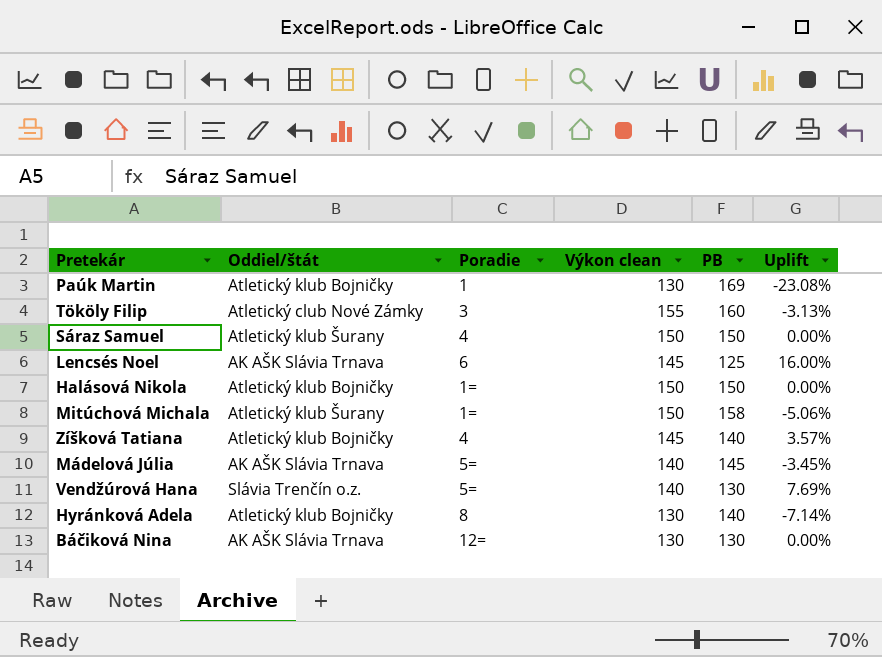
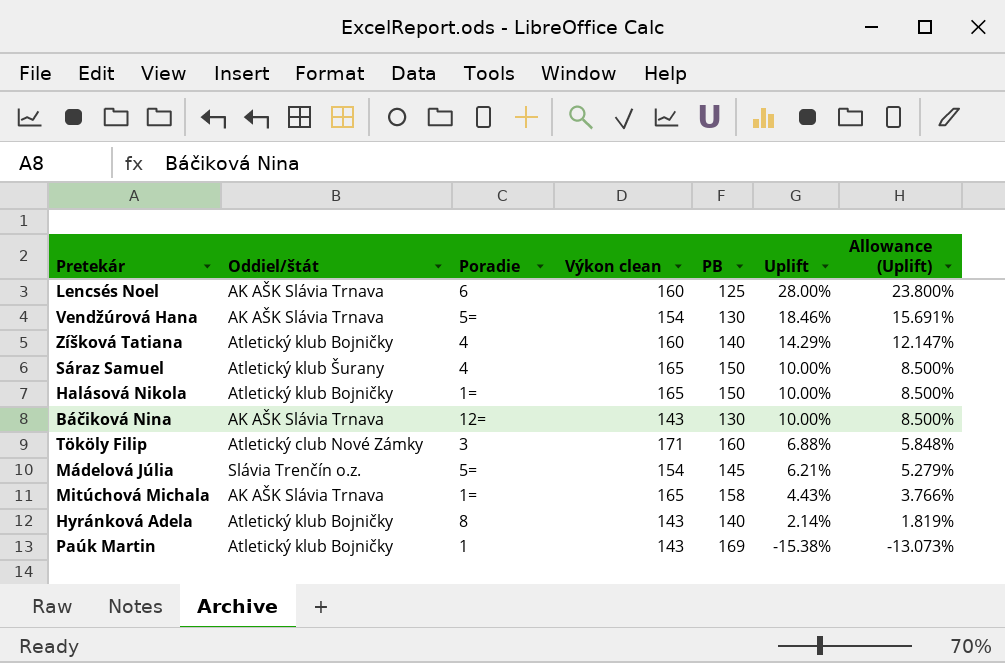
row order: none -> Uplift descending
column Allowance (Uplift) | formula: none -> [Uplift] * 0.85
Lencsés Noel | Výkon clean: 145 -> 160
Lencsés Noel | Uplift: 16.00% -> 28.00%
Vendžúrová Hana | Oddiel/štát: Slávia Trenčín o.z. -> AK AŠK Slávia Trnava
Vendžúrová Hana | Výkon clean: 140 -> 154
Vendžúrová Hana | Uplift: 7.69% -> 18.46%
Zíšková Tatiana | Výkon clean: 145 -> 160
Zíšková Tatiana | Uplift: 3.57% -> 14.29%
Sáraz Samuel | Výkon clean: 150 -> 165
Sáraz Samuel | Uplift: 0.00% -> 10.00%
Halásová Nikola | Výkon clean: 150 -> 165
Halásová Nikola | Uplift: 0.00% -> 10.00%
Báčiková Nina | Výkon clean: 130 -> 143
Báčiková Nina | Uplift: 0.00% -> 10.00%
Tököly Filip | Výkon clean: 155 -> 171
Tököly Filip | Uplift: -3.13% -> 6.88%
Mádelová Júlia | Oddiel/štát: AK AŠK Slávia Trnava -> Slávia Trenčín o.z.
Mádelová Júlia | Výkon clean: 140 -> 154
Mádelová Júlia | Uplift: -3.45% -> 6.21%
Mitúchová Michala | Oddiel/štát: Atletický klub Šurany -> AK AŠK Slávia Trnava
Mitúchová Michala | Výkon clean: 150 -> 165
Mitúchová Michala | Uplift: -5.06% -> 4.43%
Hyránková Adela | Výkon clean: 130 -> 143
Hyránková Adela | Uplift: -7.14% -> 2.14%
Paúk Martin | Výkon clean: 130 -> 143
Paúk Martin | Uplift: -23.08% -> -15.38%

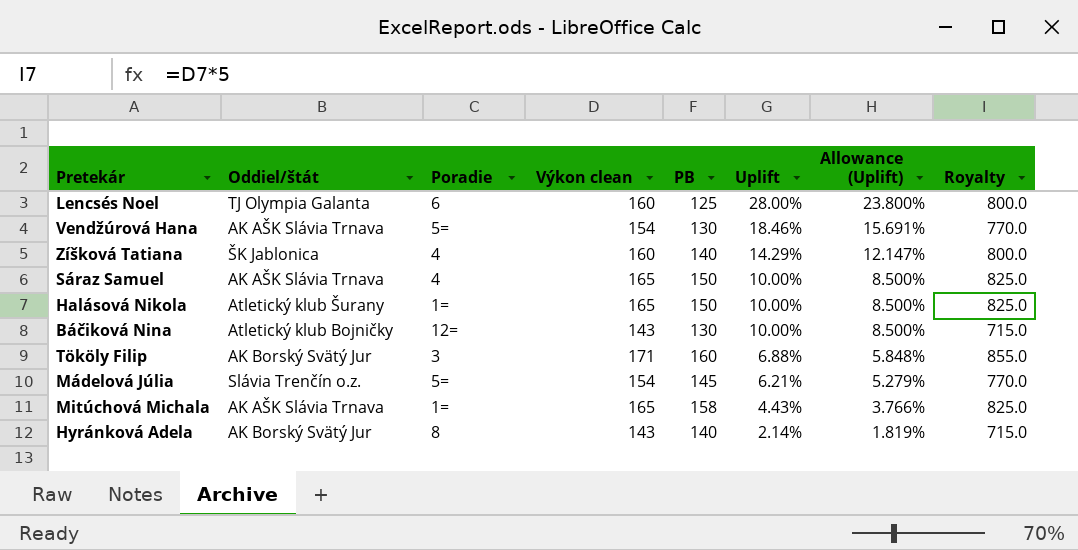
column Royalty | formula: none -> [Výkon clean] * 5
row Paúk Martin: Atletický klub Bojničky | 1 | 143 | 169 | -15.38% | -13.073% -> none
Lencsés Noel | Oddiel/štát: AK AŠK Slávia Trnava -> TJ Olympia Galanta
Zíšková Tatiana | Oddiel/štát: Atletický klub Bojničky -> ŠK Jablonica
Sáraz Samuel | Oddiel/štát: Atletický klub Šurany -> AK AŠK Slávia Trnava
Halásová Nikola | Oddiel/štát: Atletický klub Bojničky -> Atletický klub Šurany
Báčiková Nina | Oddiel/štát: AK AŠK Slávia Trnava -> Atletický klub Bojničky
Tököly Filip | Oddiel/štát: Atletický club Nové Zámky -> AK Borský Svätý Jur
Hyránková Adela | Oddiel/štát: Atletický klub Bojničky -> AK Borský Svätý Jur

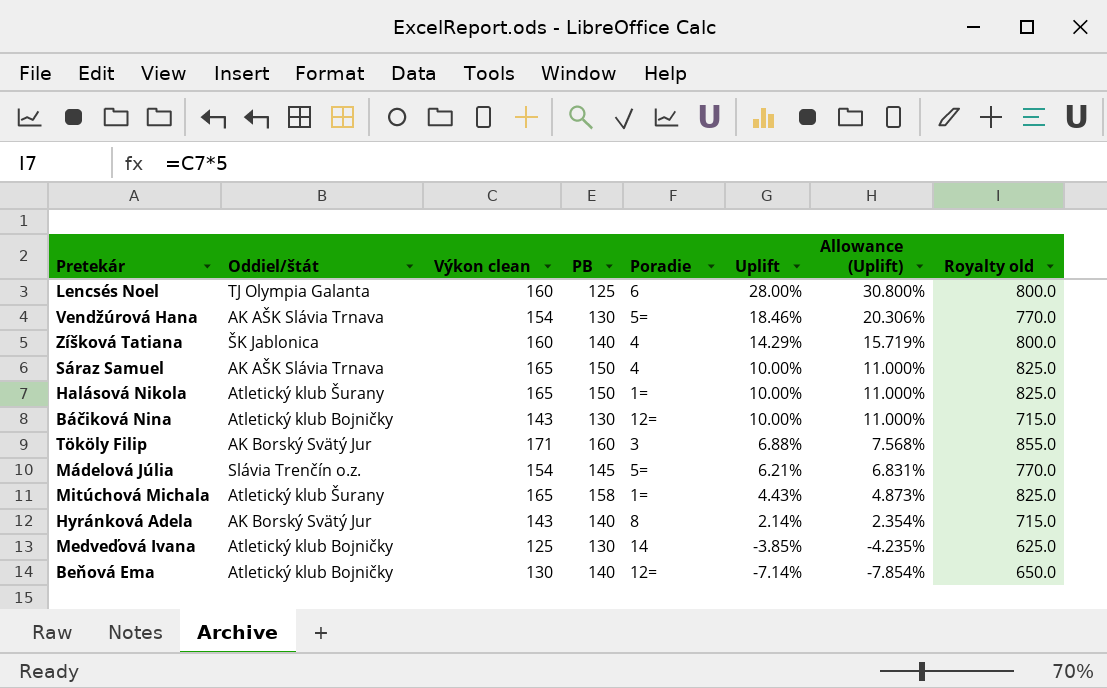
column Poradie | position: 3 -> 5
column Allowance (Uplift) | formula: [Uplift] * 0.85 -> [Uplift] * 1.1
column name: Royalty -> Royalty old
Mitúchová Michala | Oddiel/štát: AK AŠK Slávia Trnava -> Atletický klub Šurany
row Medveďová Ivana: none -> Atletický klub Bojničky | 125 | 130 | 14 | -3.85% | -4.235% | 625.0
row Beňová Ema: none -> Atletický klub Bojničky | 130 | 140 | 12= | -7.14% | -7.854% | 650.0

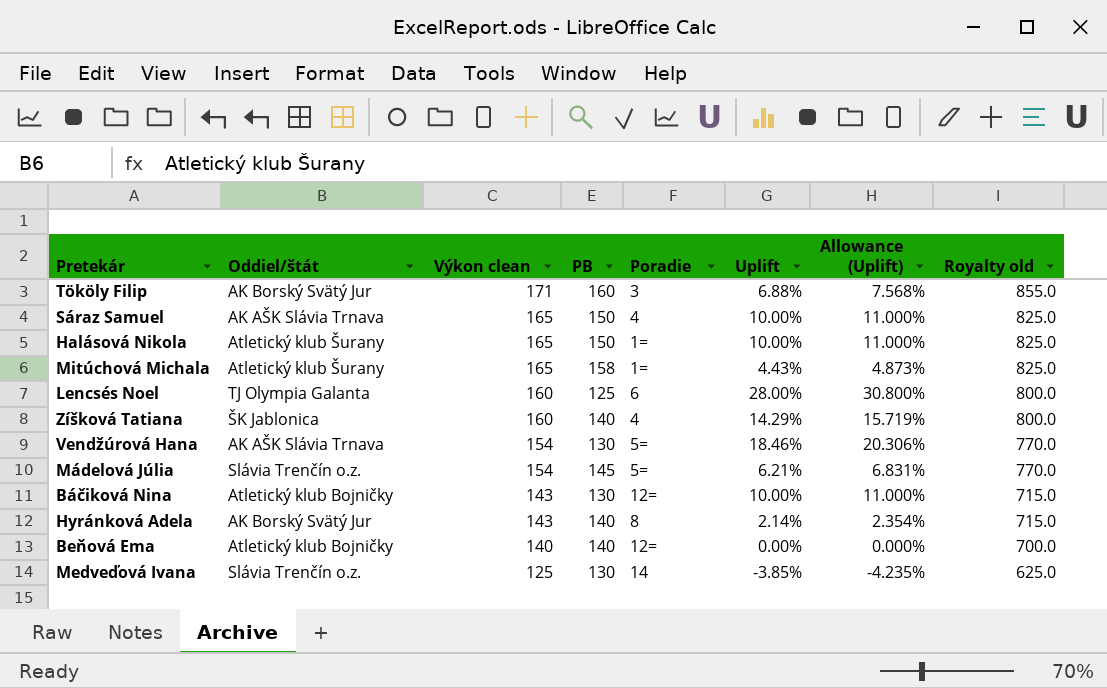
row order: Uplift descending -> Výkon clean descending
Beňová Ema | Výkon clean: 130 -> 140
Beňová Ema | Uplift: -7.14% -> 0.00%
Beňová Ema | Allowance (Uplift): -7.854% -> 0.000%
Beňová Ema | Royalty old: 650.0 -> 700.0
Medveďová Ivana | Oddiel/štát: Atletický klub Bojničky -> Slávia Trenčín o.z.

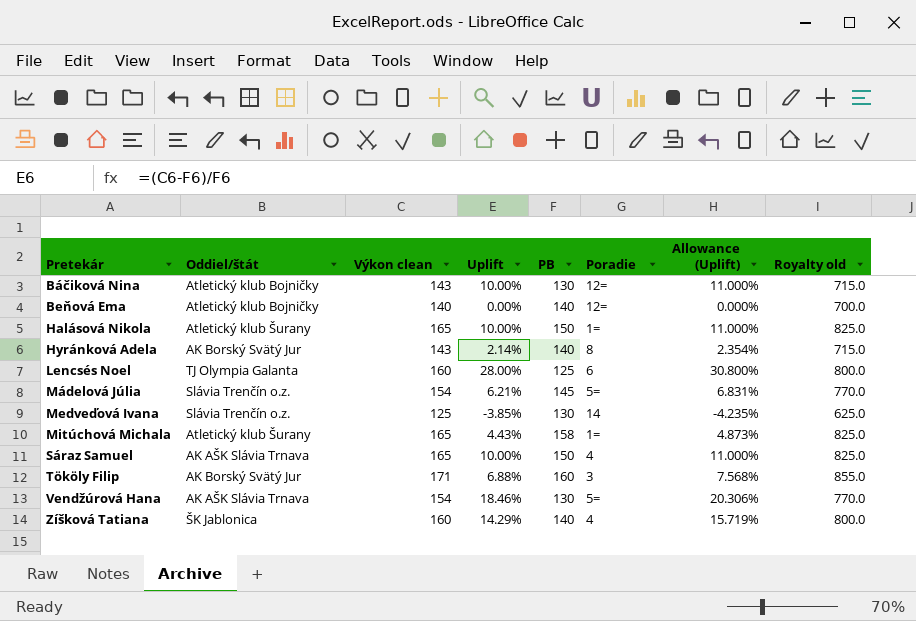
row order: Výkon clean descending -> Pretekár ascending
column Uplift | position: 6 -> 4

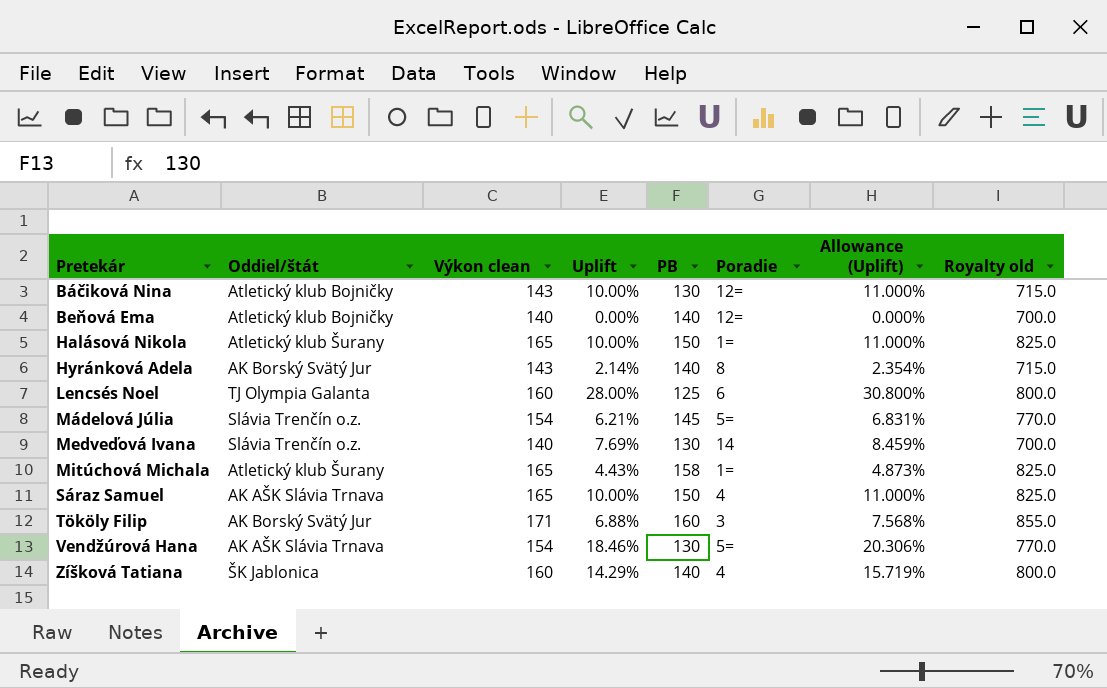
Medveďová Ivana | Výkon clean: 125 -> 140
Medveďová Ivana | Uplift: -3.85% -> 7.69%
Medveďová Ivana | Allowance (Uplift): -4.235% -> 8.459%
Medveďová Ivana | Royalty old: 625.0 -> 700.0

